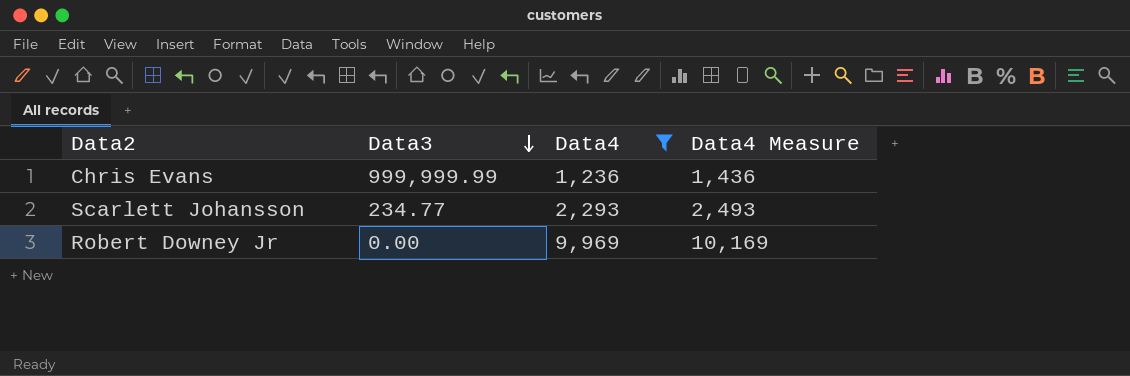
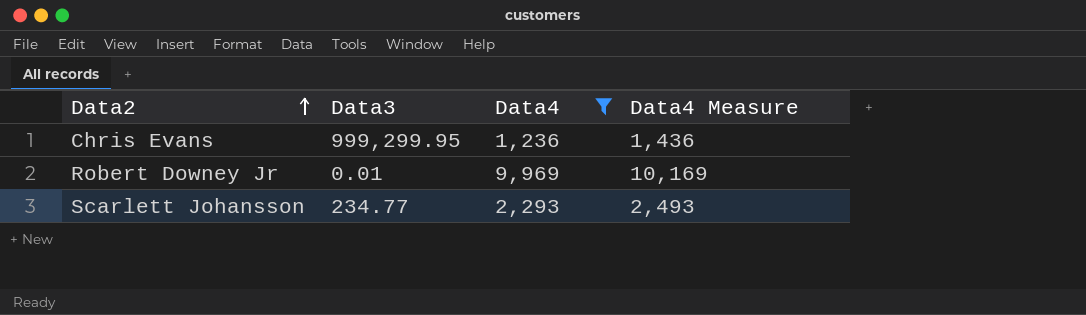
row order: Data3 descending -> Data2 ascending
Chris Evans | Data3: 999,999.99 -> 999,299.95
Robert Downey Jr | Data3: 0.00 -> 0.01

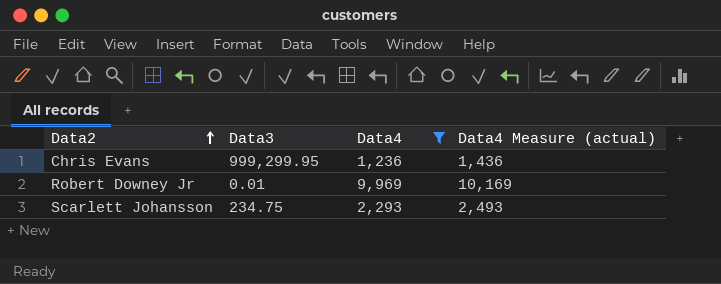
column name: Data4 Measure -> Data4 Measure (actual)
Scarlett Johansson | Data3: 234.77 -> 234.75

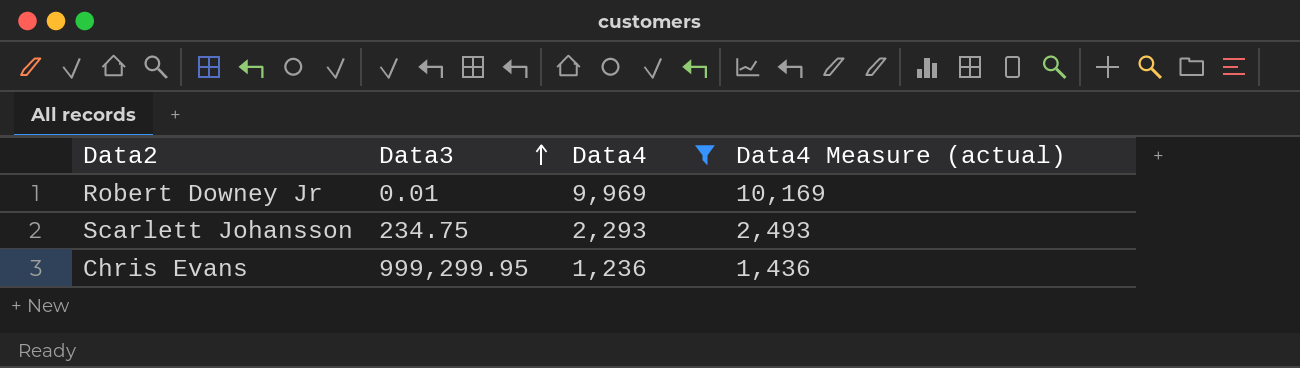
row order: Data2 ascending -> Data3 ascending

